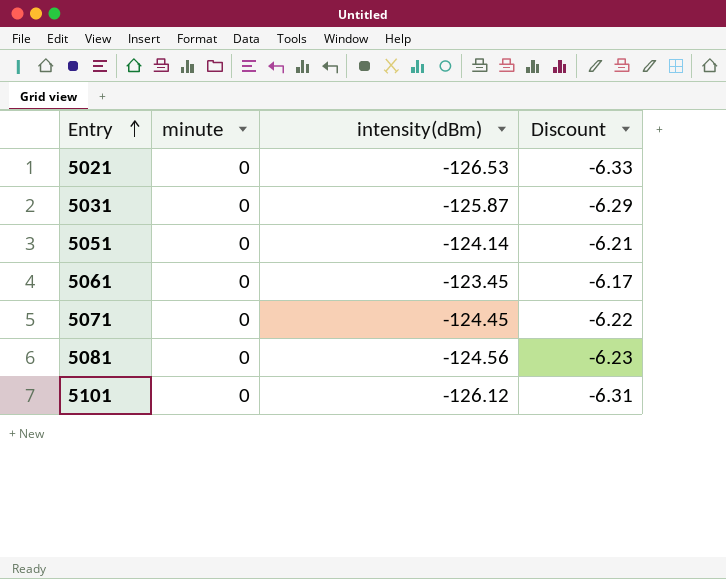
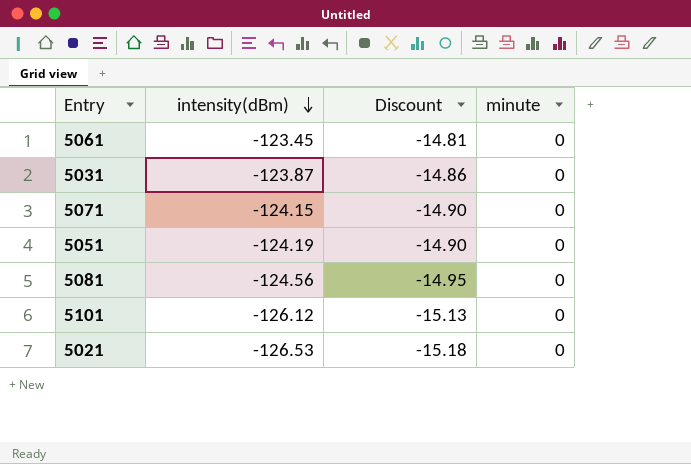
row order: Entry ascending -> intensity(dBm) descending
column Discount | formula: [intensity(dBm)] * 0.05 -> [intensity(dBm)] * 0.12
column minute | position: 2 -> 4
5031 | intensity(dBm): -125.87 -> -123.87
5071 | intensity(dBm): -124.45 -> -124.15
5051 | intensity(dBm): -124.14 -> -124.19

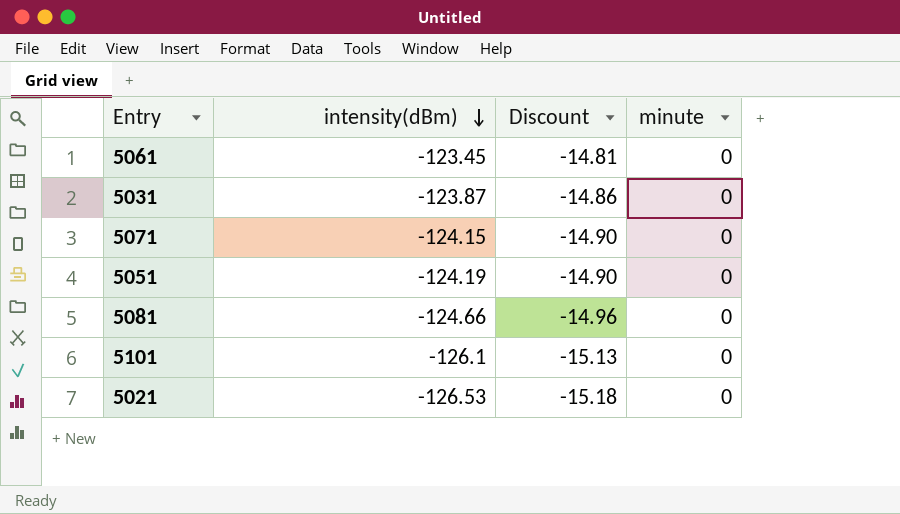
5081 | intensity(dBm): -124.56 -> -124.66
5081 | Discount: -14.95 -> -14.96
5101 | intensity(dBm): -126.12 -> -126.1

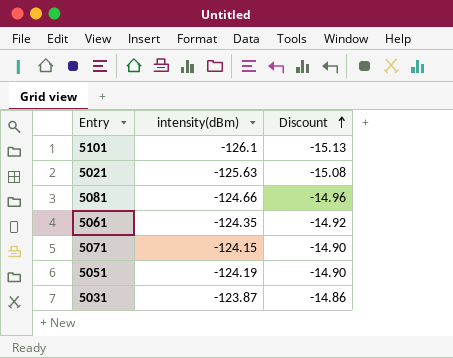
row order: intensity(dBm) descending -> Discount ascending
column minute | position: 4 -> none
5021 | intensity(dBm): -126.53 -> -125.63
5021 | Discount: -15.18 -> -15.08
5061 | intensity(dBm): -123.45 -> -124.35
5061 | Discount: -14.81 -> -14.92

